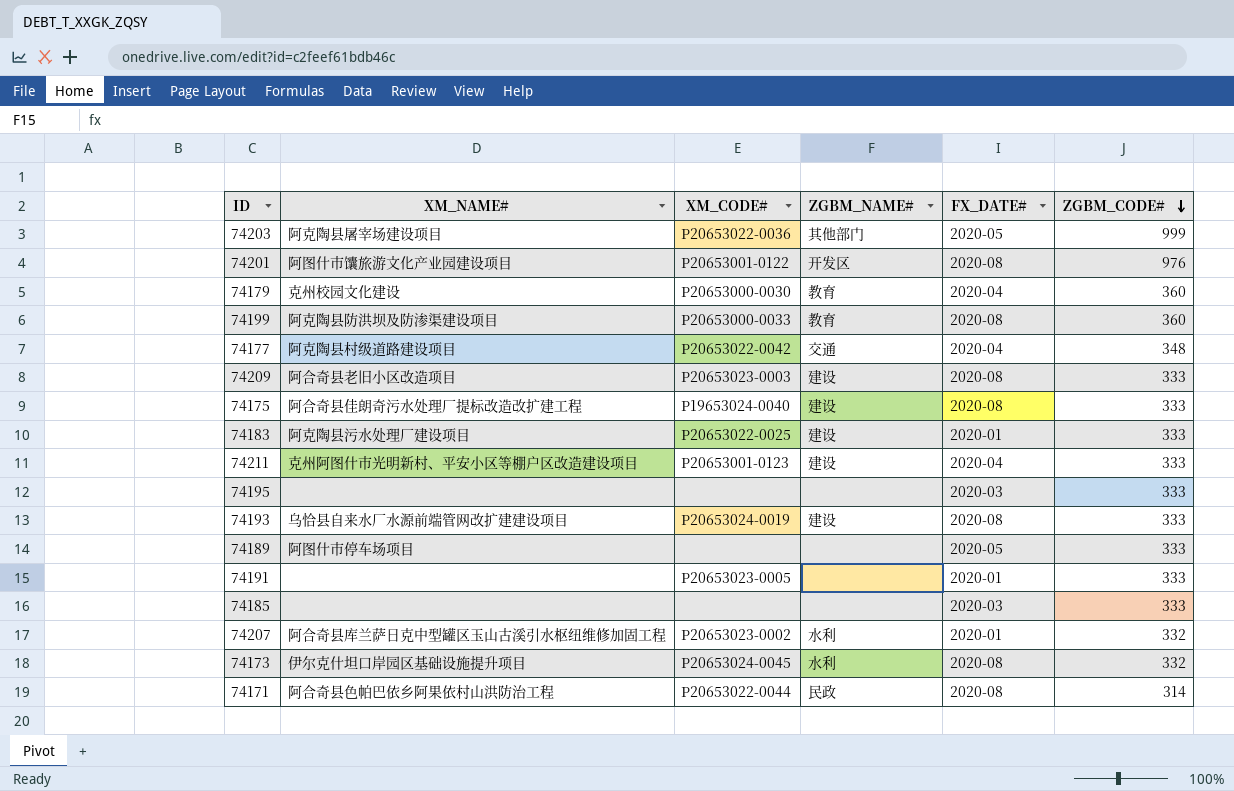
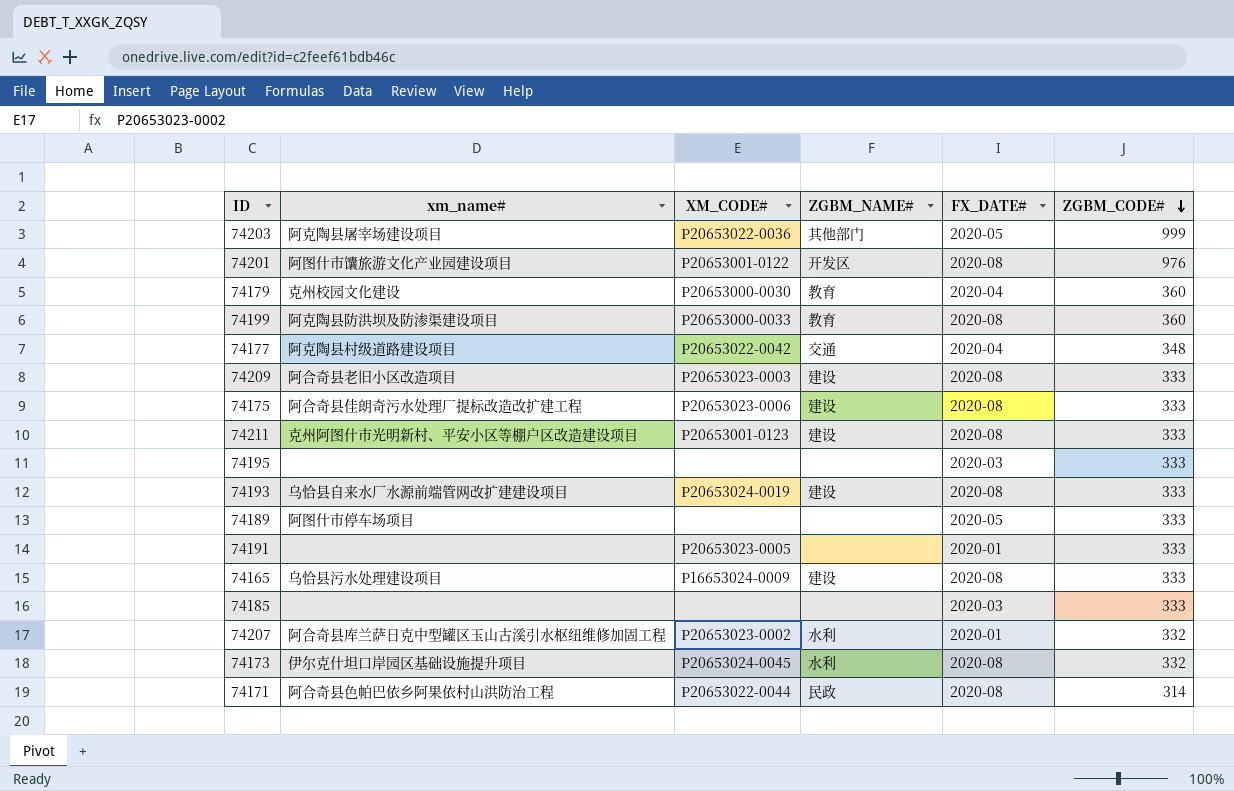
column name: XM_NAME# -> xm_name#
row 74183: 阿克陶县污水处理厂建设项目 | P20653022-0025 | 建设 | 2020-01 | 333 -> none
74175 | XM_CODE#: P19653024-0040 -> P20653023-0006
74211 | FX_DATE#: 2020-04 -> 2020-08
row 74165: none -> 乌恰县污水处理建设项目 | P16653024-0009 | 建设 | 2020-08 | 333

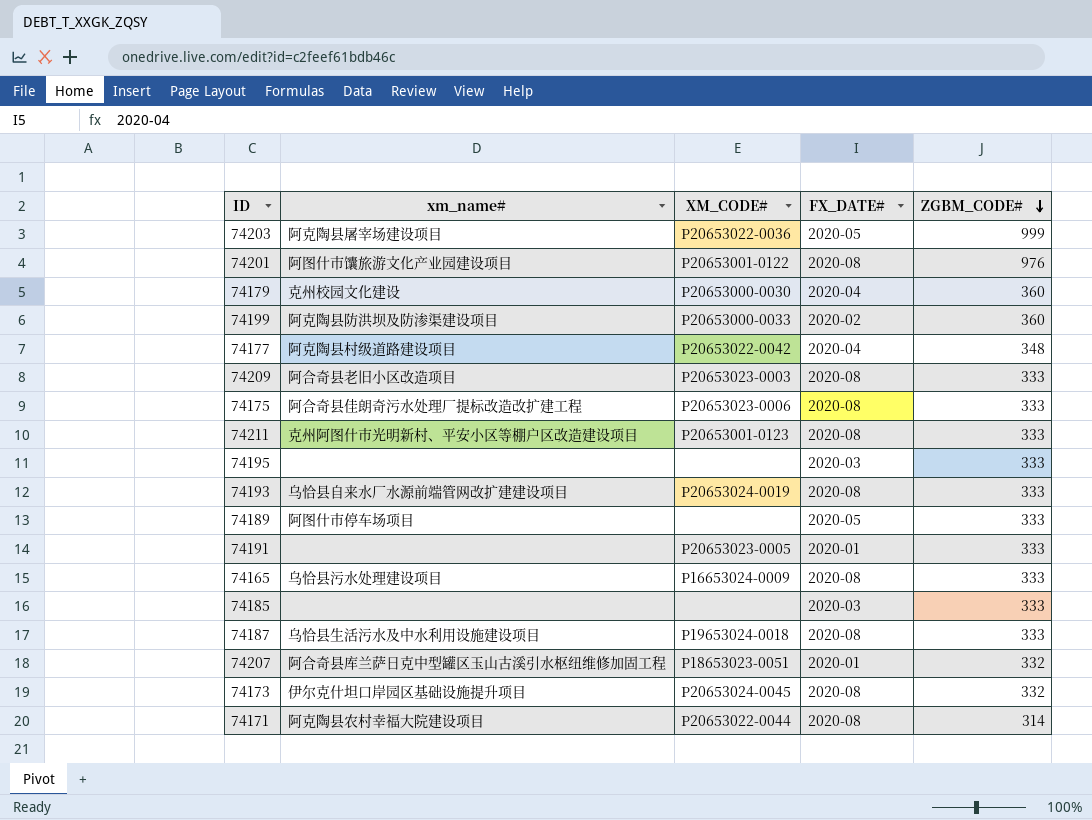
column ZGBM_NAME# | position: 4 -> none
74199 | FX_DATE#: 2020-08 -> 2020-02
row 74187: none -> 乌恰县生活污水及中水利用设施建设项目 | P19653024-0018 | 2020-08 | 333
74207 | XM_CODE#: P20653023-0002 -> P18653023-0051
74171 | xm_name#: 阿合奇县色帕巴依乡阿果依村山洪防治工程 -> 阿克陶县农村幸福大院建设项目

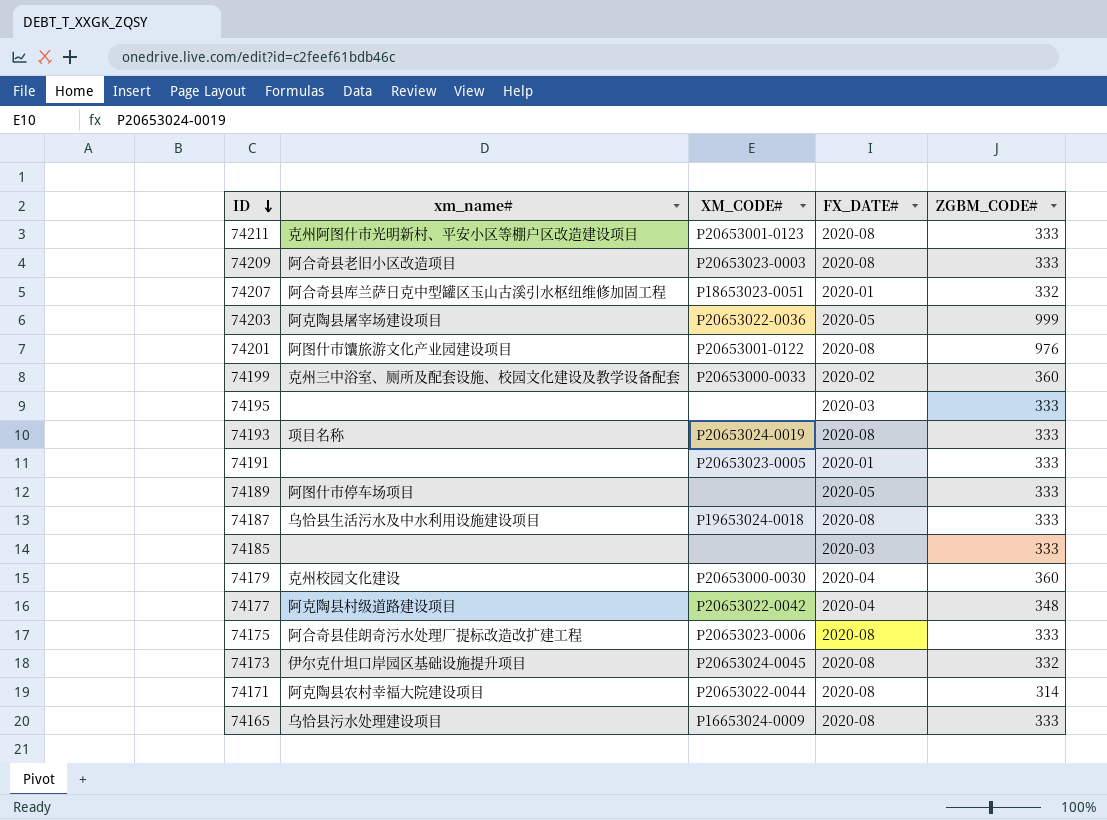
row order: ZGBM_CODE# descending -> ID descending
74199 | xm_name#: 阿克陶县防洪坝及防渗渠建设项目 -> 克州三中浴室、厕所及配套设施、校园文化建设及教学设备配套
74193 | xm_name#: 乌恰县自来水厂水源前端管网改扩建建设项目 -> 项目名称

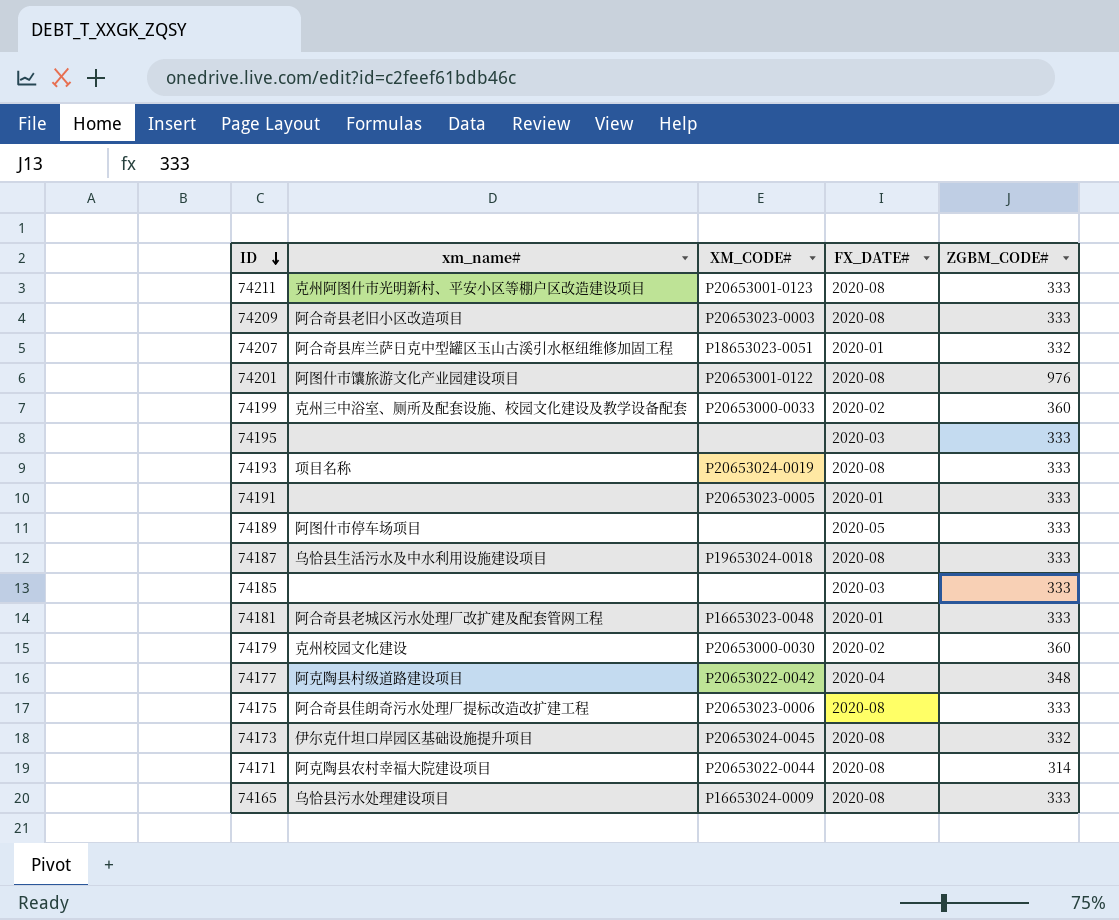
row 74203: 阿克陶县屠宰场建设项目 | P20653022-0036 | 2020-05 | 999 -> none
row 74181: none -> 阿合奇县老城区污水处理厂改扩建及配套管网工程 | P16653023-0048 | 2020-01 | 333
74179 | FX_DATE#: 2020-04 -> 2020-02

